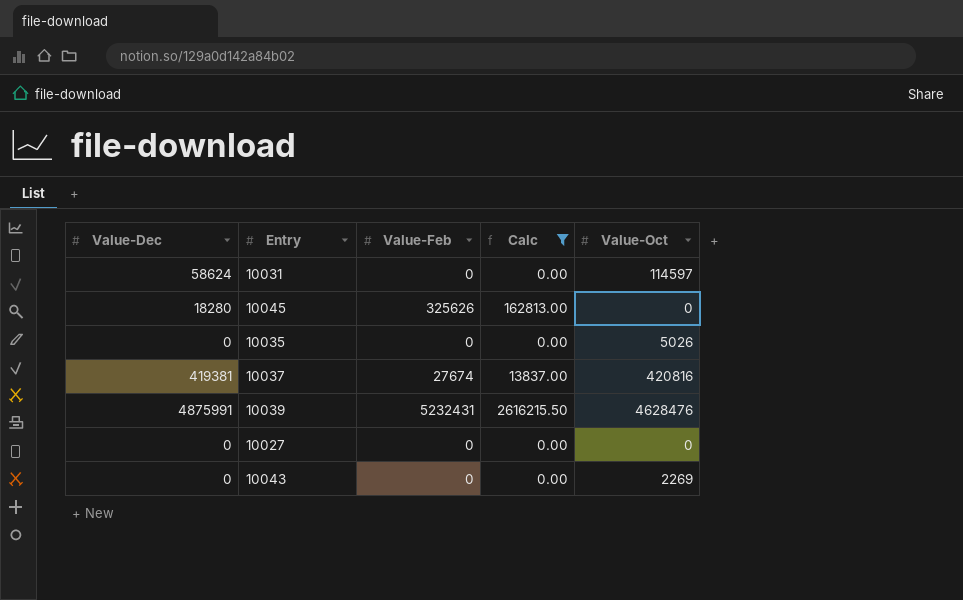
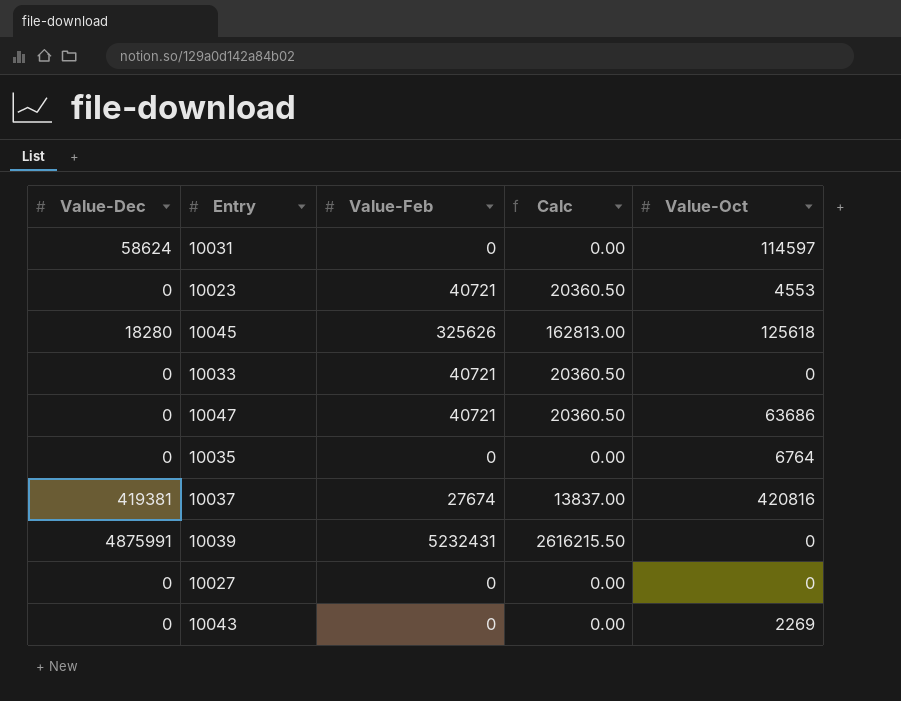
filter: Calc != 20360.50 -> none
10045 | Value-Oct: 0 -> 125618
10035 | Value-Oct: 5026 -> 6764
10039 | Value-Oct: 4628476 -> 0

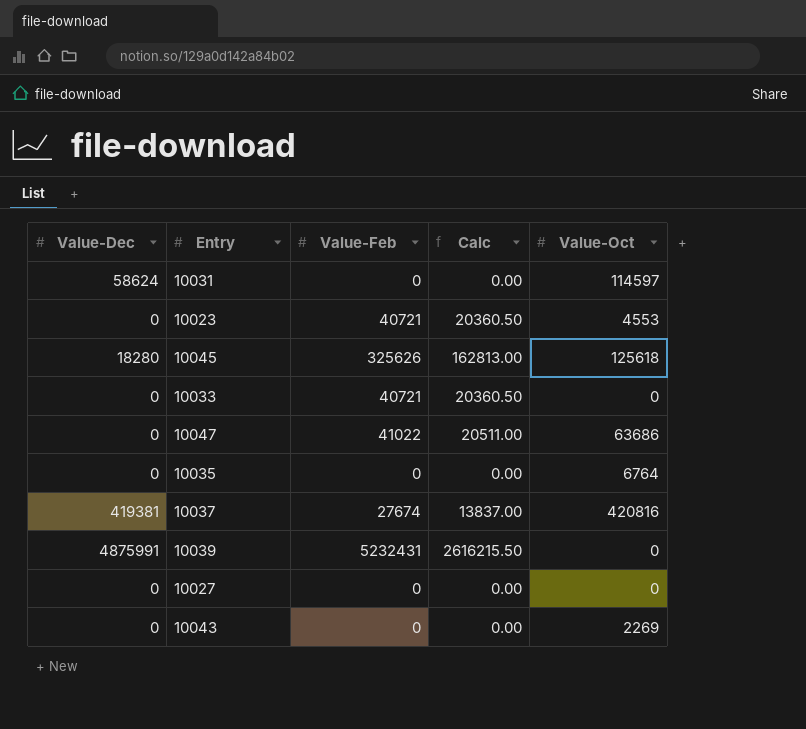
10047 | Value-Feb: 40721 -> 41022
10047 | Calc: 20360.50 -> 20511.00

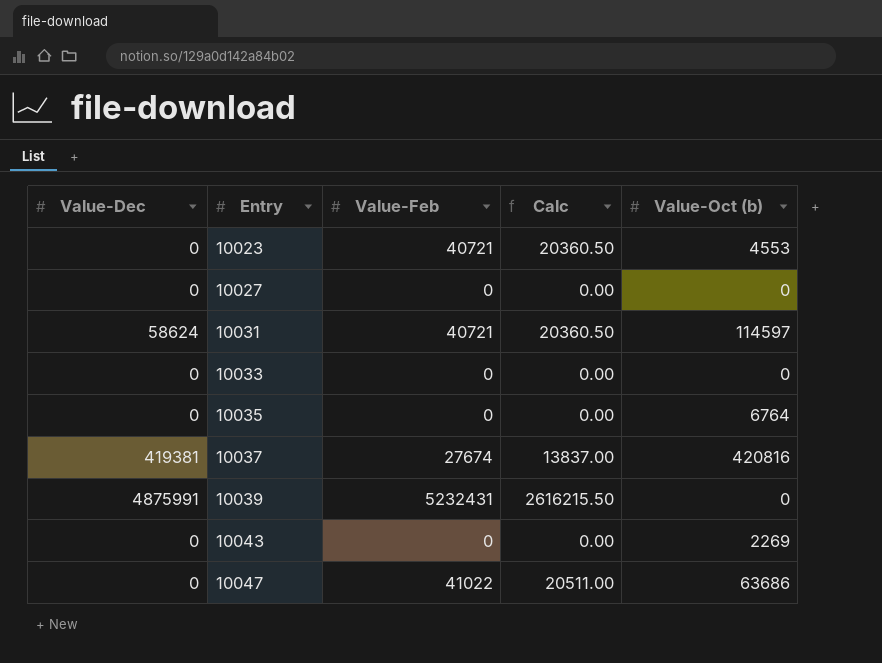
row order: none -> Entry ascending
column name: Value-Oct -> Value-Oct (b)
row 10045: 18280 | 325626 | 162813.00 | 125618 -> none
10031 | Value-Feb: 0 -> 40721
10031 | Calc: 0.00 -> 20360.50
10033 | Value-Feb: 40721 -> 0
10033 | Calc: 20360.50 -> 0.00

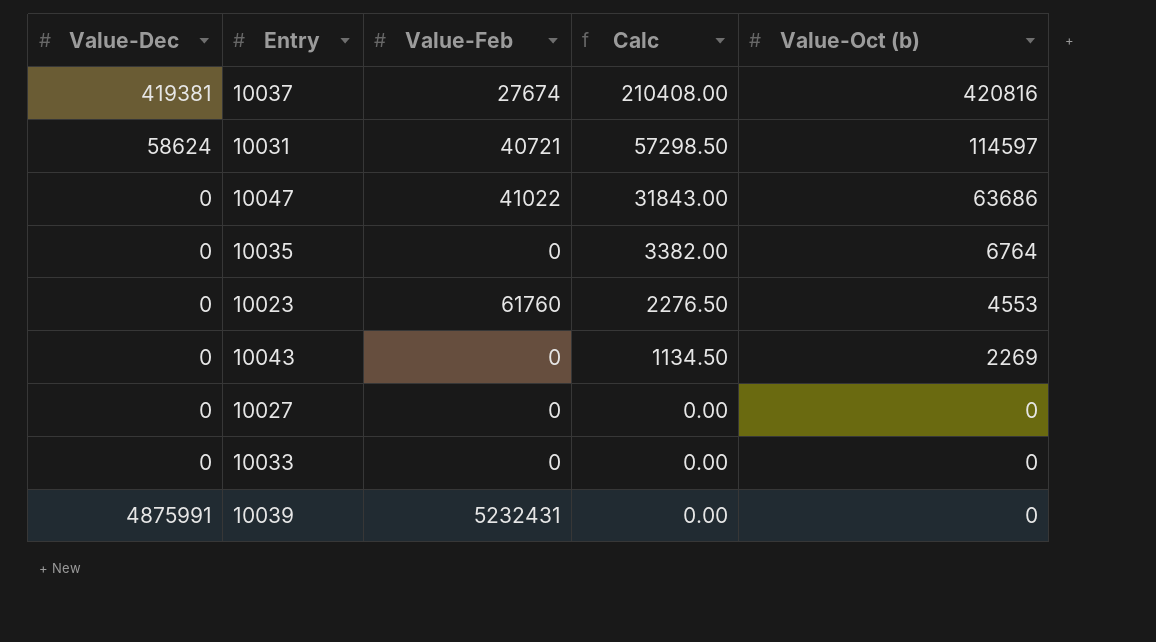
row order: Entry ascending -> Calc descending
column Calc | formula: [Value-Feb] * 0.5 -> [Value-Oct (b)] * 0.5
10023 | Value-Feb: 40721 -> 61760

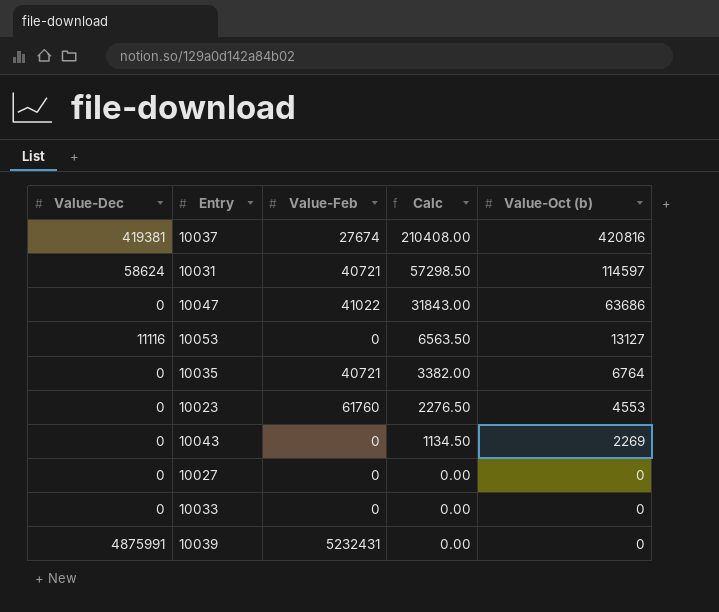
row 10053: none -> 11116 | 0 | 6563.50 | 13127
10035 | Value-Feb: 0 -> 40721

